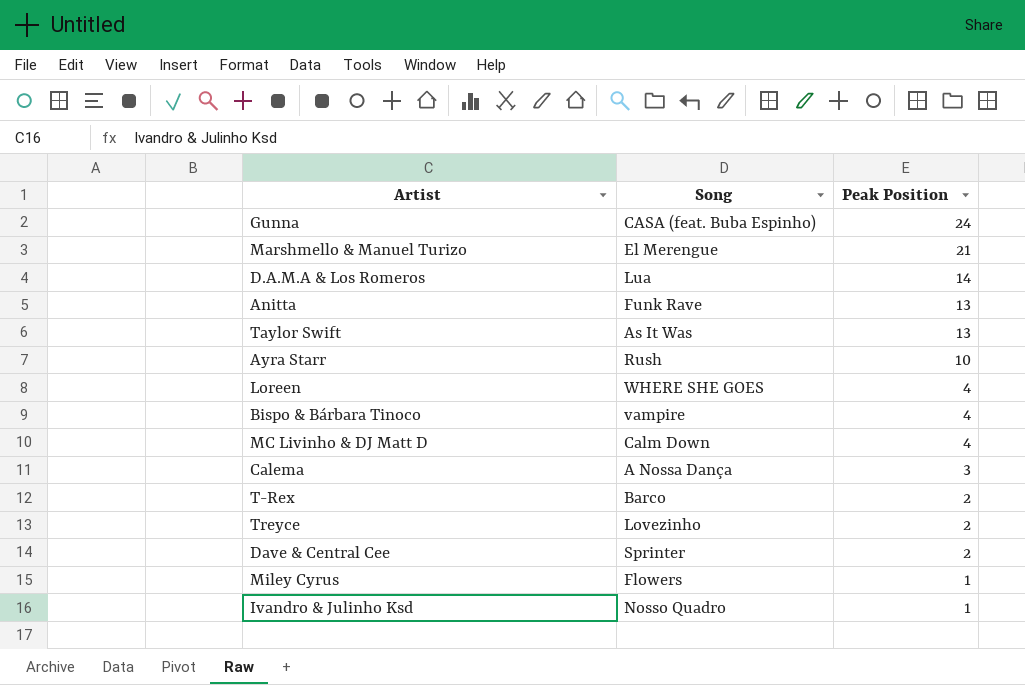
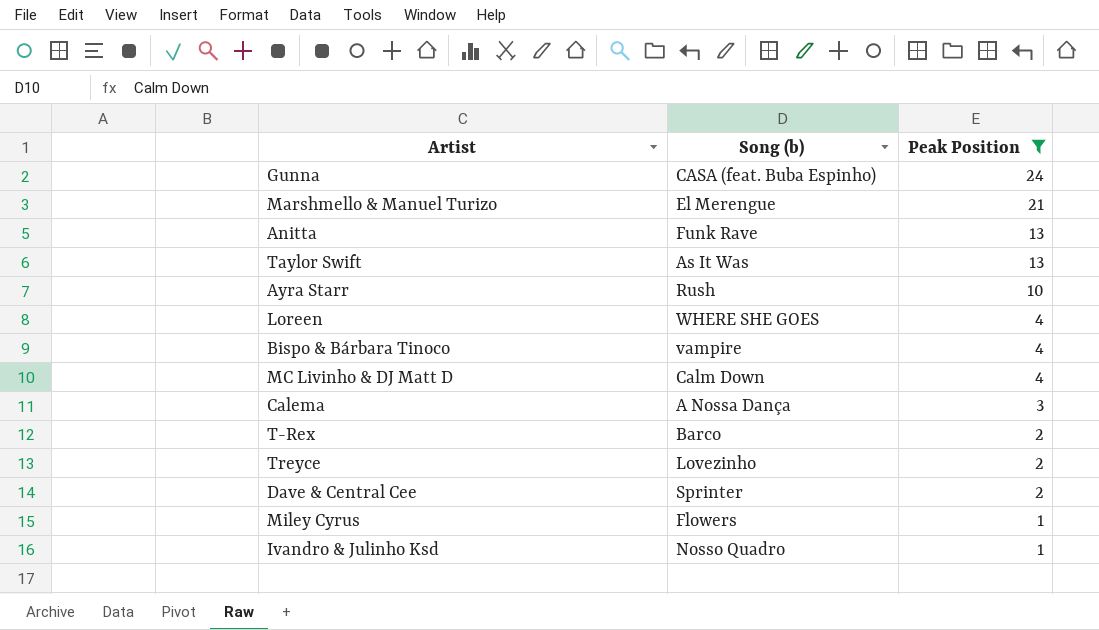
filter: none -> Peak Position != 14
column name: Song -> Song (b)

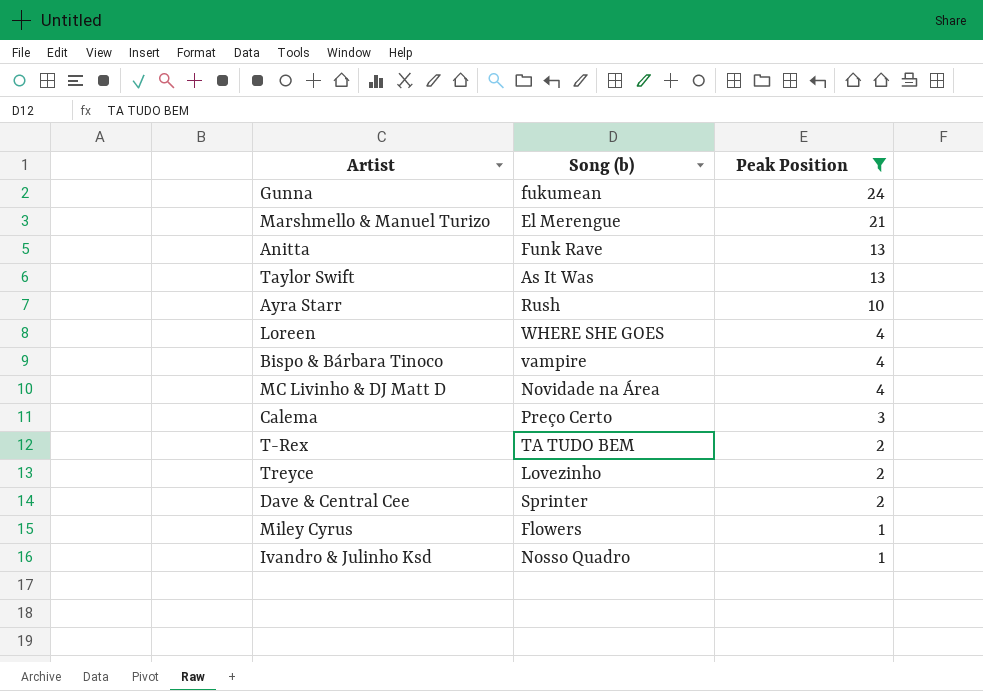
Gunna | Song (b): CASA (feat. Buba Espinho) -> fukumean
MC Livinho & DJ Matt D | Song (b): Calm Down -> Novidade na Área
Calema | Song (b): A Nossa Dança -> Preço Certo
T-Rex | Song (b): Barco -> TA TUDO BEM

